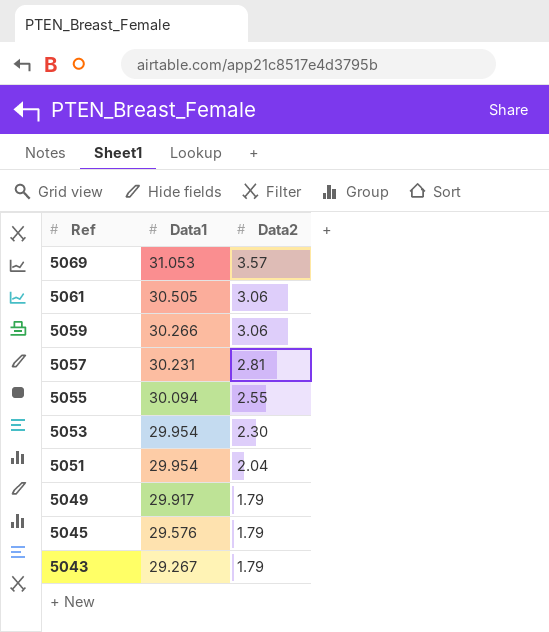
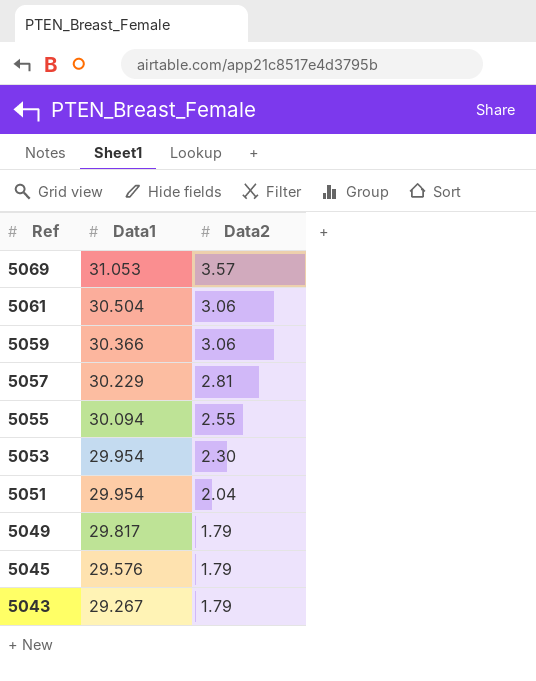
5061 | Data1: 30.505 -> 30.504
5059 | Data1: 30.266 -> 30.366
5057 | Data1: 30.231 -> 30.229
5049 | Data1: 29.917 -> 29.817

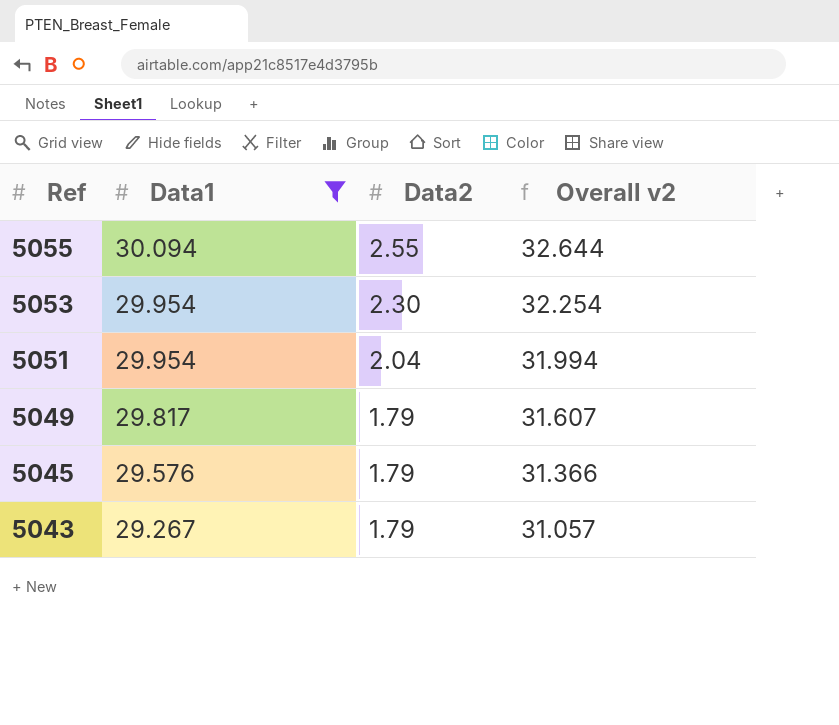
filter: none -> Data1 <= 30.094
column Overall v2 | formula: none -> [Data1] + [Data2]

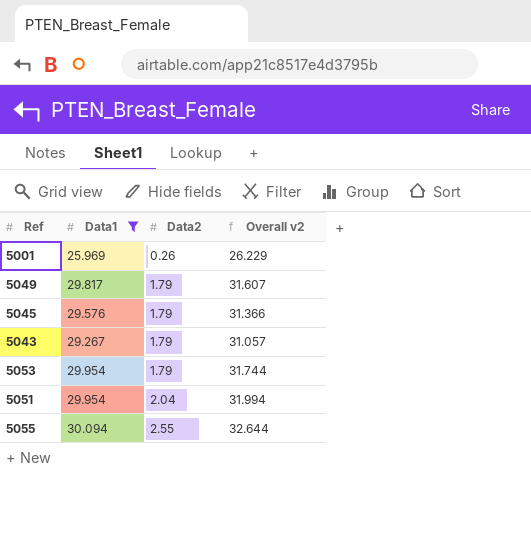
row order: Ref descending -> Data2 ascending
row 5001: none -> 25.969 | 0.26 | 26.229
5053 | Data2: 2.30 -> 1.79
5053 | Overall v2: 32.254 -> 31.744

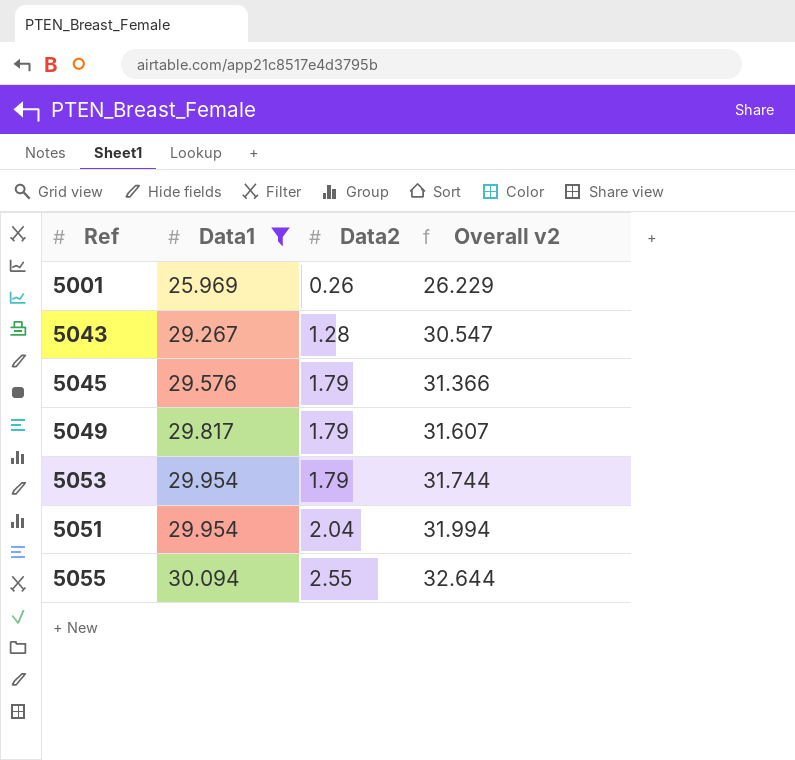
row order: Data2 ascending -> Data1 ascending
5043 | Data2: 1.79 -> 1.28
5043 | Overall v2: 31.057 -> 30.547

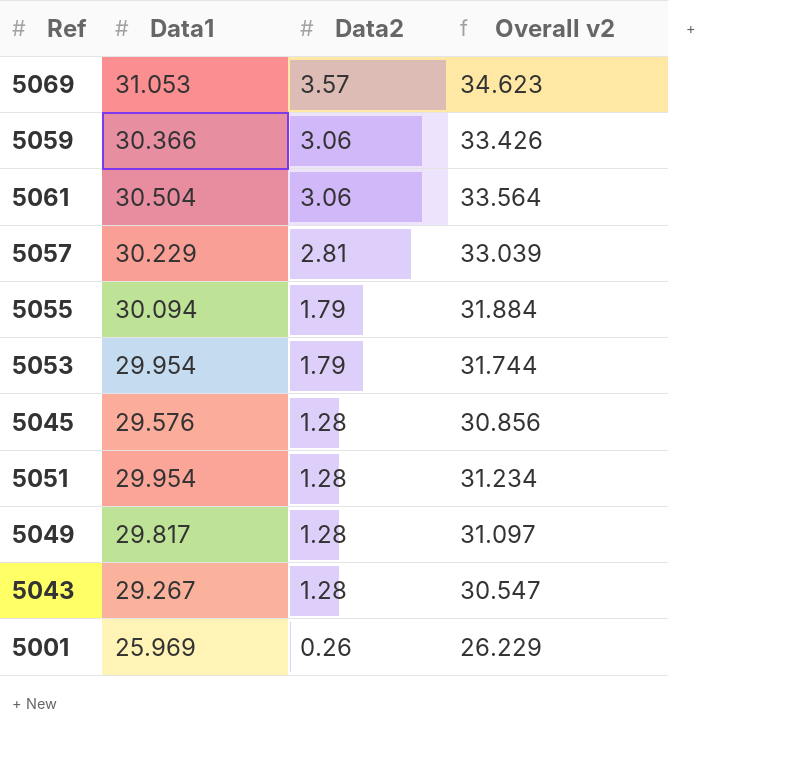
filter: Data1 <= 30.094 -> none
row order: Data1 ascending -> Data2 descending
5055 | Data2: 2.55 -> 1.79
5055 | Overall v2: 32.644 -> 31.884
5045 | Data2: 1.79 -> 1.28
5045 | Overall v2: 31.366 -> 30.856
5051 | Data2: 2.04 -> 1.28
5051 | Overall v2: 31.994 -> 31.234
5049 | Data2: 1.79 -> 1.28
5049 | Overall v2: 31.607 -> 31.097

